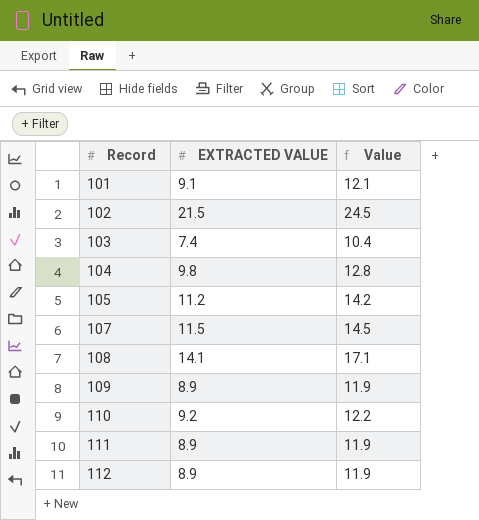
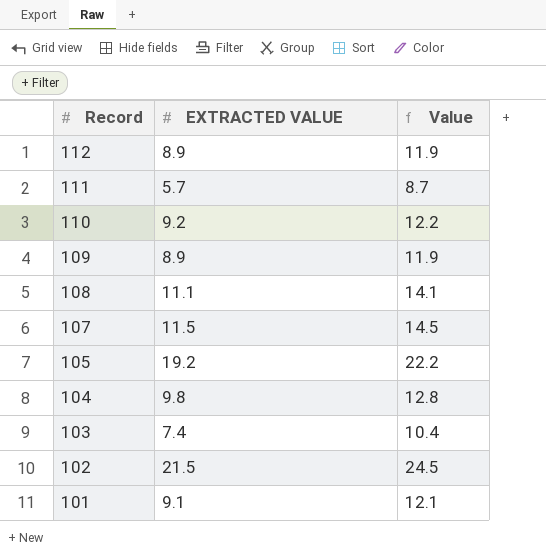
row order: Record ascending -> Record descending
111 | EXTRACTED VALUE: 8.9 -> 5.7
111 | Value: 11.9 -> 8.7
108 | EXTRACTED VALUE: 14.1 -> 11.1
108 | Value: 17.1 -> 14.1
105 | EXTRACTED VALUE: 11.2 -> 19.2
105 | Value: 14.2 -> 22.2

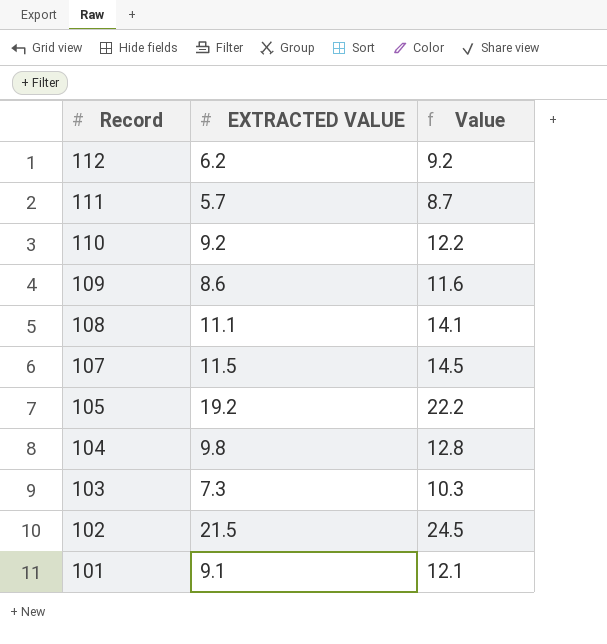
112 | EXTRACTED VALUE: 8.9 -> 6.2
112 | Value: 11.9 -> 9.2
109 | EXTRACTED VALUE: 8.9 -> 8.6
109 | Value: 11.9 -> 11.6
103 | EXTRACTED VALUE: 7.4 -> 7.3
103 | Value: 10.4 -> 10.3

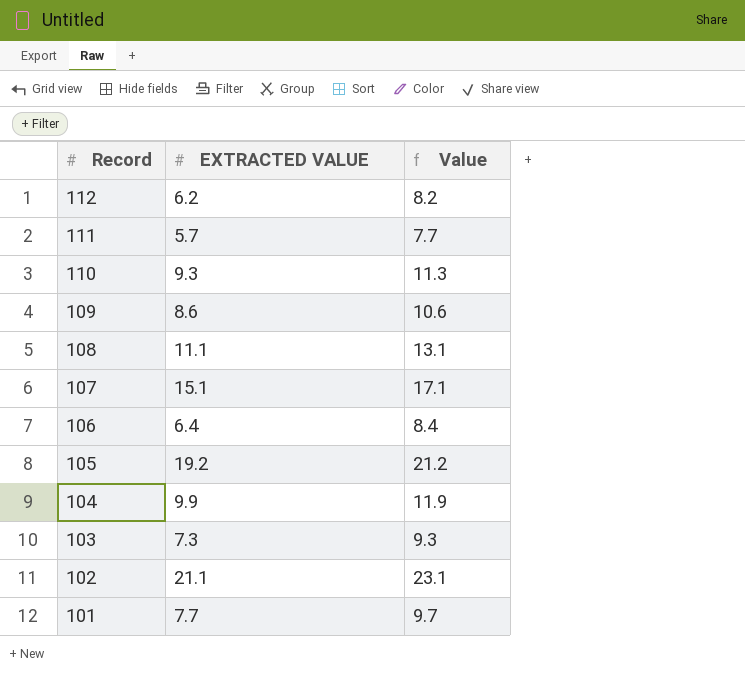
column Value | formula: [EXTRACTED VALUE] + 3 -> [EXTRACTED VALUE] + 2
110 | EXTRACTED VALUE: 9.2 -> 9.3
107 | EXTRACTED VALUE: 11.5 -> 15.1
row 106: none -> 6.4 | 8.4
104 | EXTRACTED VALUE: 9.8 -> 9.9
102 | EXTRACTED VALUE: 21.5 -> 21.1
101 | EXTRACTED VALUE: 9.1 -> 7.7

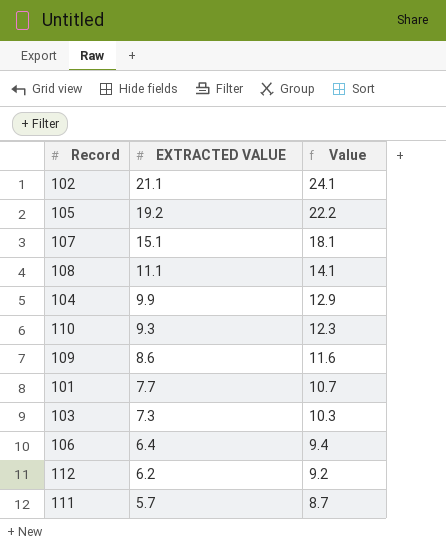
row order: Record descending -> EXTRACTED VALUE descending
column Value | formula: [EXTRACTED VALUE] + 2 -> [EXTRACTED VALUE] + 3

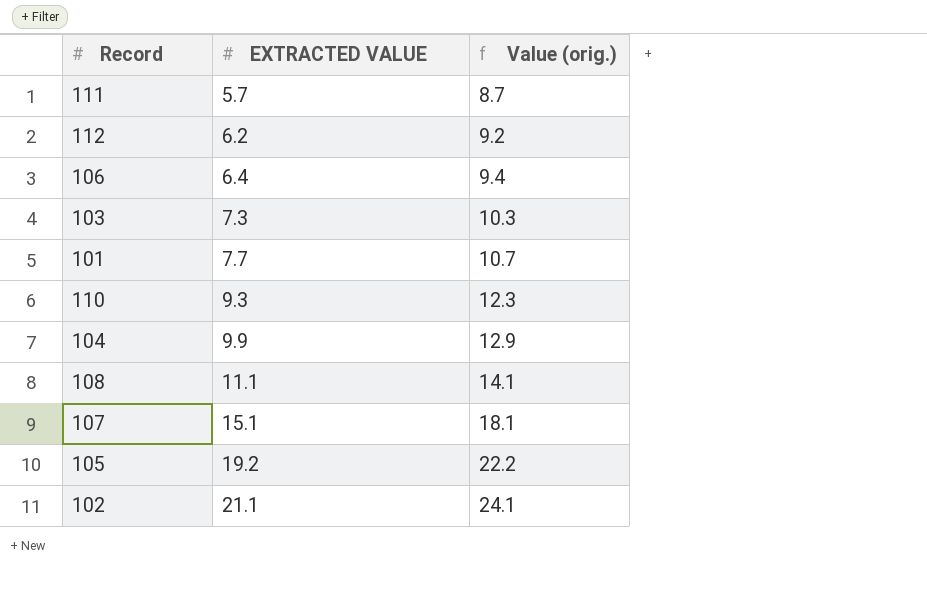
row order: EXTRACTED VALUE descending -> EXTRACTED VALUE ascending
column name: Value -> Value (orig.)
row 109: 8.6 | 11.6 -> none

